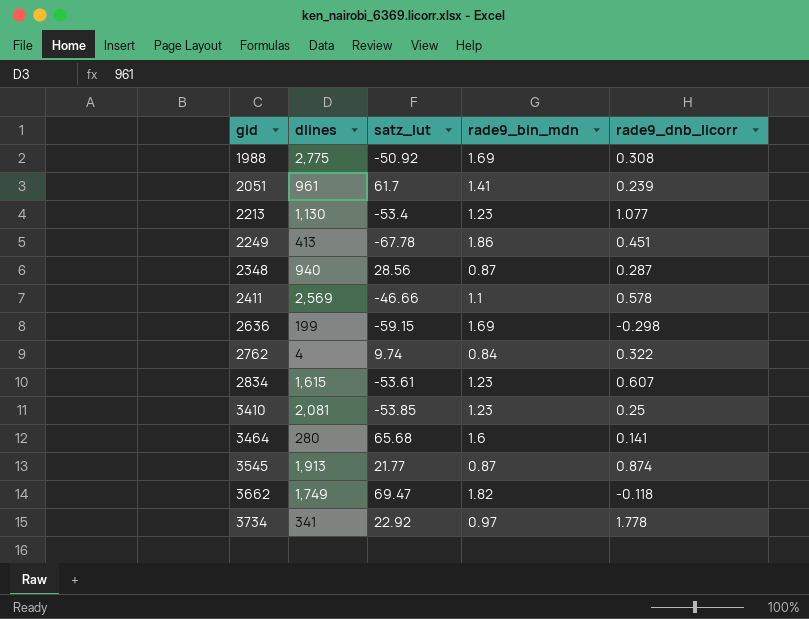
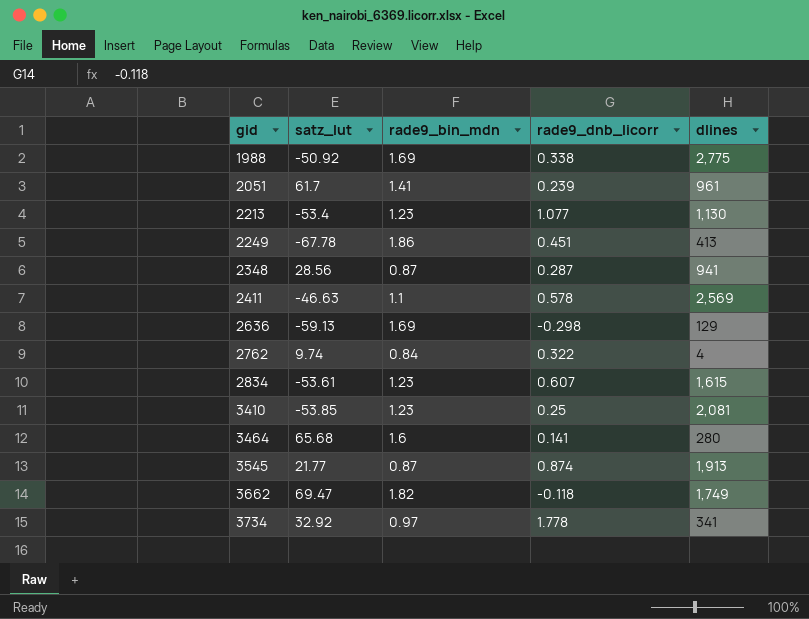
column dlines | position: 2 -> 5
1988 | rade9_dnb_licorr: 0.308 -> 0.338
2348 | dlines: 940 -> 941
2411 | satz_lut: -46.66 -> -46.63
2636 | satz_lut: -59.15 -> -59.13
2636 | dlines: 199 -> 129
3734 | satz_lut: 22.92 -> 32.92

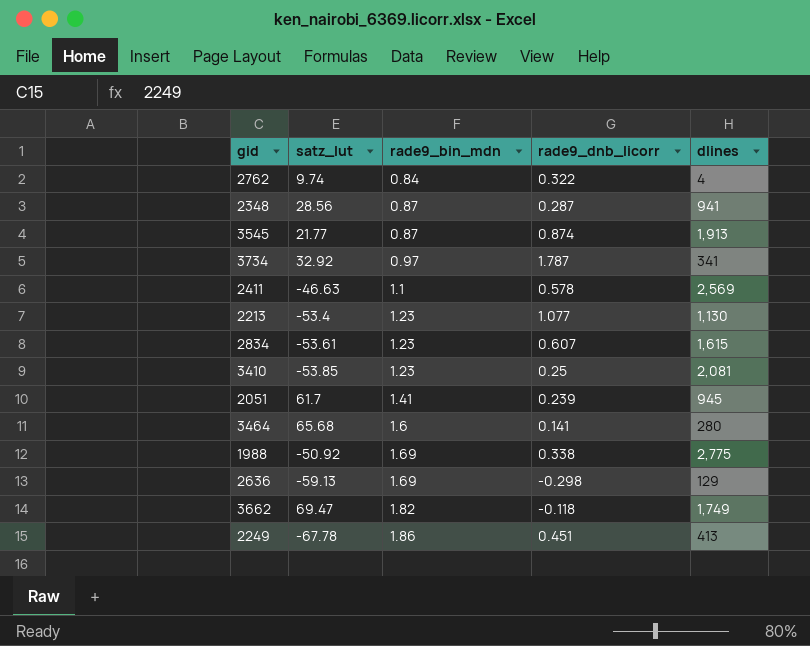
row order: gid ascending -> rade9_bin_mdn ascending
3734 | rade9_dnb_licorr: 1.778 -> 1.787
2051 | dlines: 961 -> 945

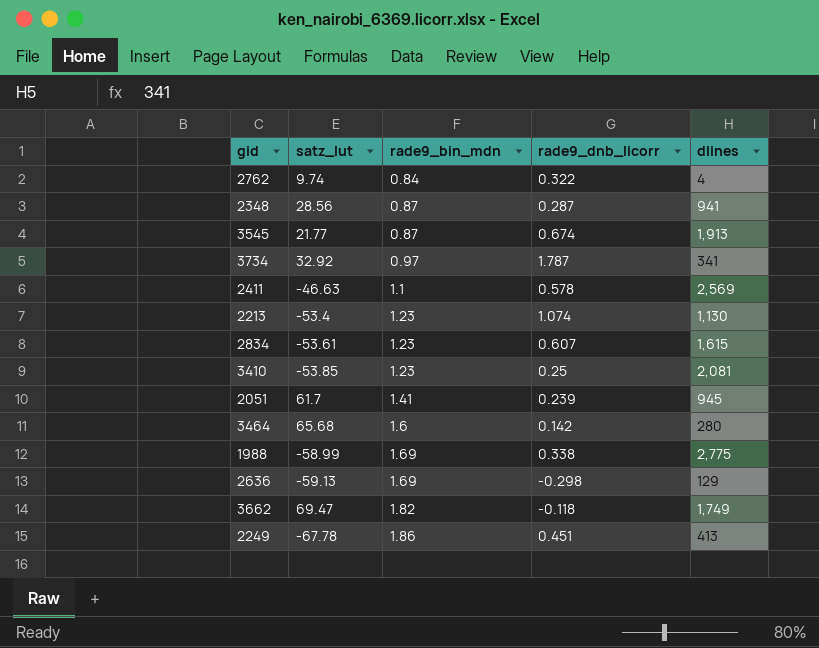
3545 | rade9_dnb_licorr: 0.874 -> 0.674
2213 | rade9_dnb_licorr: 1.077 -> 1.074
3464 | rade9_dnb_licorr: 0.141 -> 0.142
1988 | satz_lut: -50.92 -> -58.99

